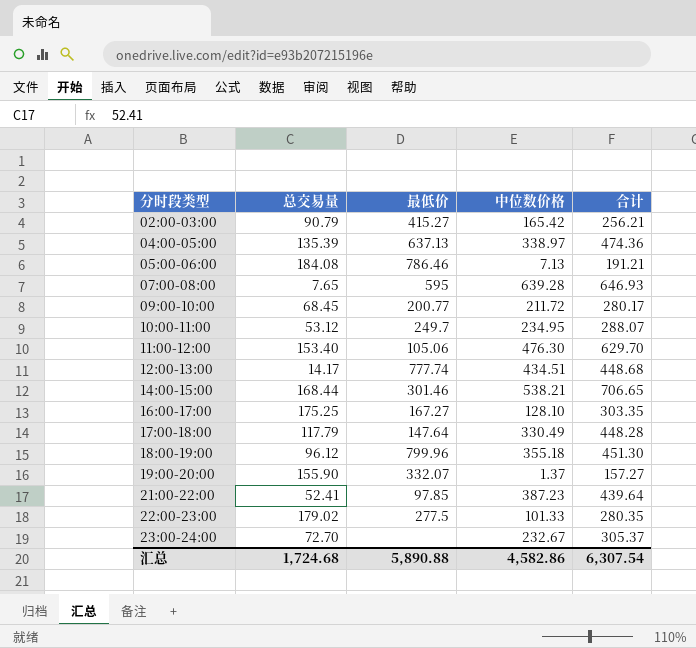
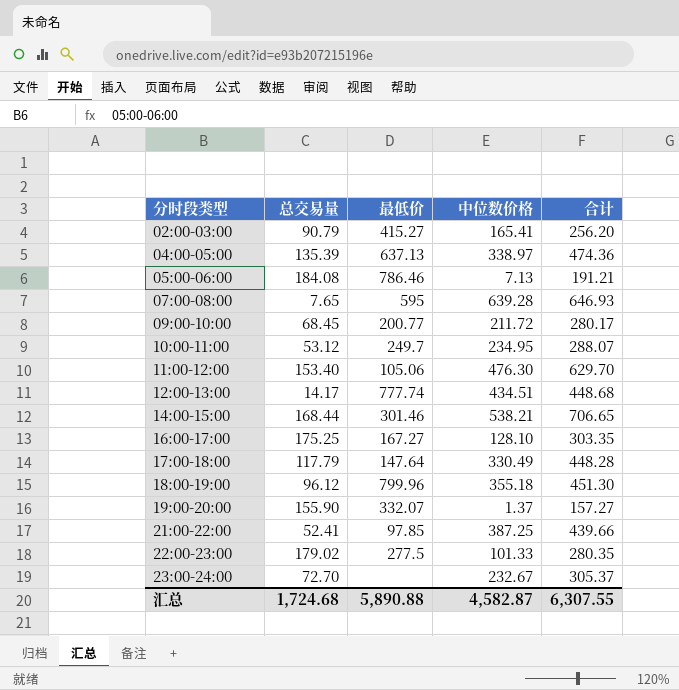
02:00-03:00 | 中位数价格: 165.42 -> 165.41
02:00-03:00 | 合计: 256.21 -> 256.20
21:00-22:00 | 中位数价格: 387.23 -> 387.25
21:00-22:00 | 合计: 439.64 -> 439.66
汇总 | 中位数价格: 4,582.86 -> 4,582.87
汇总 | 合计: 6,307.54 -> 6,307.55

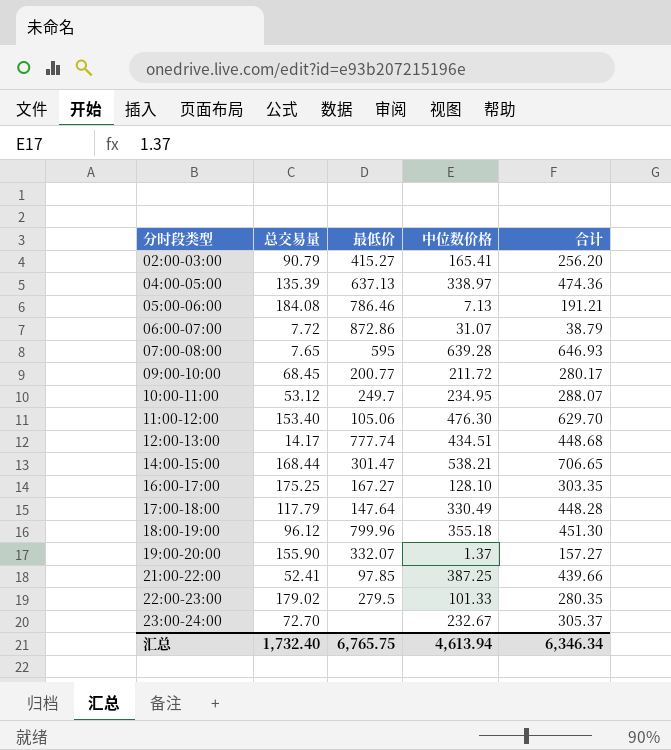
row 06:00-07:00: none -> 7.72 | 872.86 | 31.07 | 38.79
14:00-15:00 | 最低价: 301.46 -> 301.47
22:00-23:00 | 最低价: 277.5 -> 279.5
汇总 | 总交易量: 1,724.68 -> 1,732.40
汇总 | 最低价: 5,890.88 -> 6,765.75
汇总 | 中位数价格: 4,582.87 -> 4,613.94
汇总 | 合计: 6,307.55 -> 6,346.34

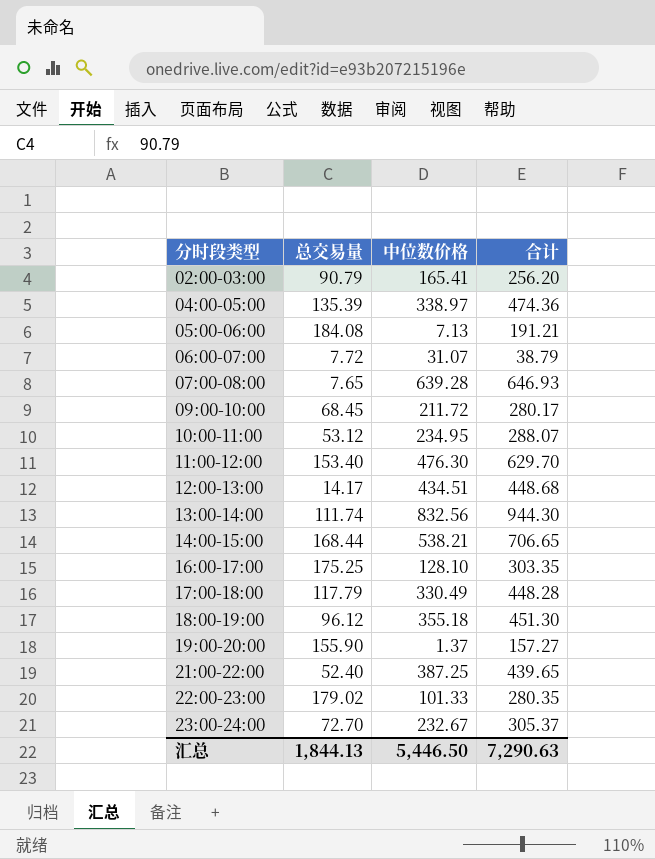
column 最低价 | position: 3 -> none
row 13:00-14:00: none -> 111.74 | 832.56 | 944.30
21:00-22:00 | 总交易量: 52.41 -> 52.40
21:00-22:00 | 合计: 439.66 -> 439.65
汇总 | 总交易量: 1,732.40 -> 1,844.13
汇总 | 中位数价格: 4,613.94 -> 5,446.50
汇总 | 合计: 6,346.34 -> 7,290.63

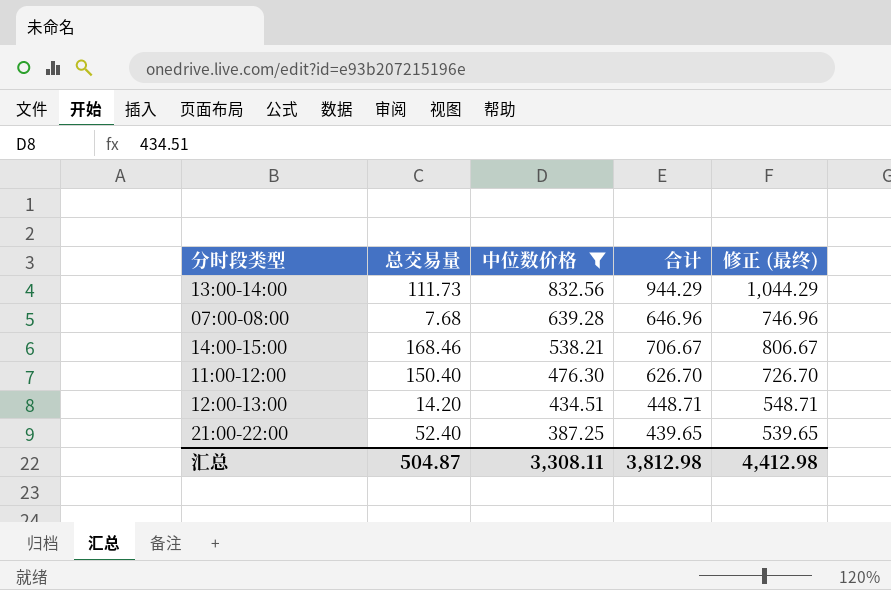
filter: none -> 中位数价格 >= 387.25
row order: 分时段类型 ascending -> 中位数价格 descending
column 修正 (最终) | formula: none -> [合计] + 100
13:00-14:00 | 总交易量: 111.74 -> 111.73
13:00-14:00 | 合计: 944.30 -> 944.29
07:00-08:00 | 总交易量: 7.65 -> 7.68
07:00-08:00 | 合计: 646.93 -> 646.96
14:00-15:00 | 总交易量: 168.44 -> 168.46
14:00-15:00 | 合计: 706.65 -> 706.67
11:00-12:00 | 总交易量: 153.40 -> 150.40
11:00-12:00 | 合计: 629.70 -> 626.70
12:00-13:00 | 总交易量: 14.17 -> 14.20
12:00-13:00 | 合计: 448.68 -> 448.71
汇总 | 总交易量: 1,844.13 -> 504.87
汇总 | 中位数价格: 5,446.50 -> 3,308.11
汇总 | 合计: 7,290.63 -> 3,812.98

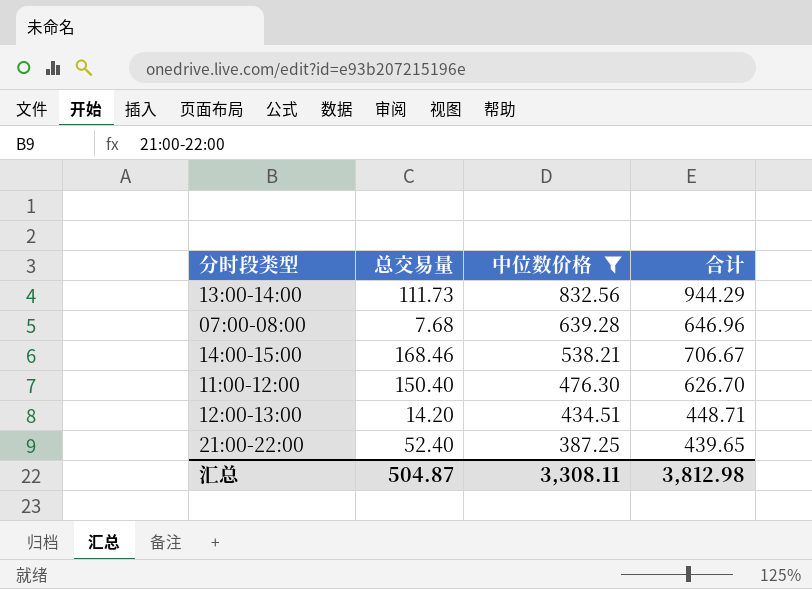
column 修正 (最终) | formula: [合计] + 100 -> none

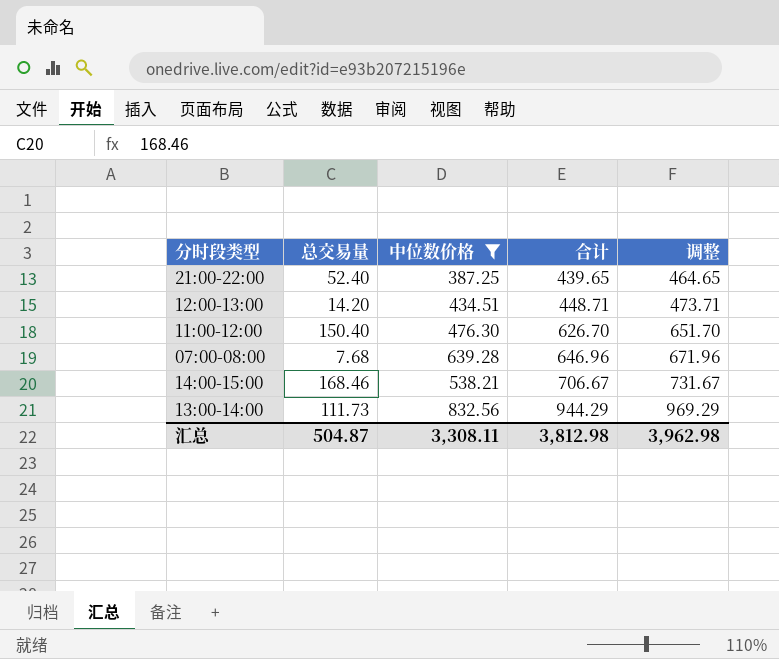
row order: 中位数价格 descending -> 合计 ascending
column 调整 | formula: none -> [合计] + 25

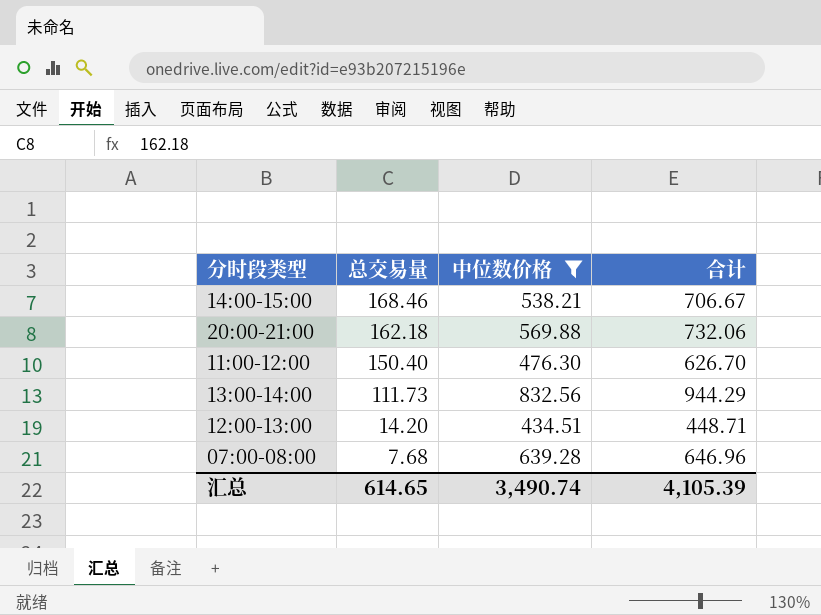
row order: 合计 ascending -> 总交易量 descending
column 调整 | formula: [合计] + 25 -> none
row 21:00-22:00: 52.40 | 387.25 | 439.65 | 464.65 -> none
row 20:00-21:00: none -> 162.18 | 569.88 | 732.06
汇总 | 总交易量: 504.87 -> 614.65
汇总 | 中位数价格: 3,308.11 -> 3,490.74
汇总 | 合计: 3,812.98 -> 4,105.39

